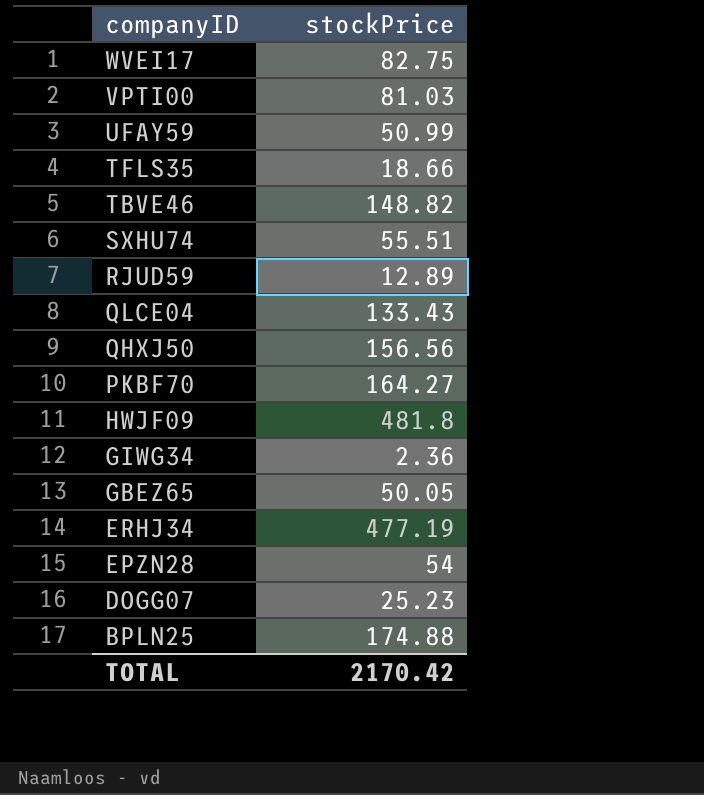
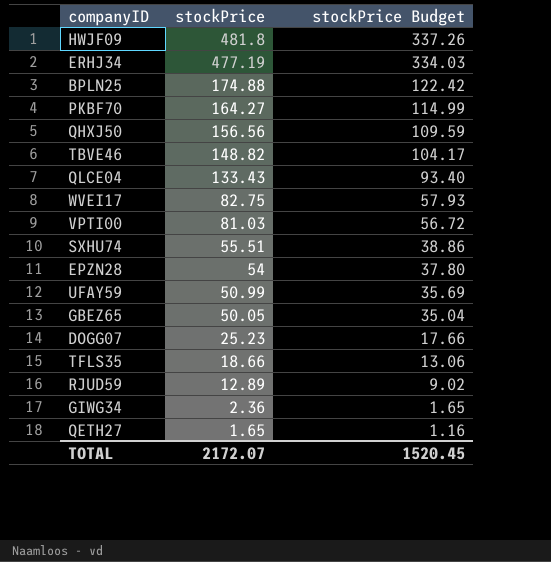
row order: companyID descending -> stockPrice descending
column stockPrice Budget | formula: none -> [stockPrice] * 0.7
row QETH27: none -> 1.65 | 1.16
TOTAL | stockPrice: 2170.42 -> 2172.07

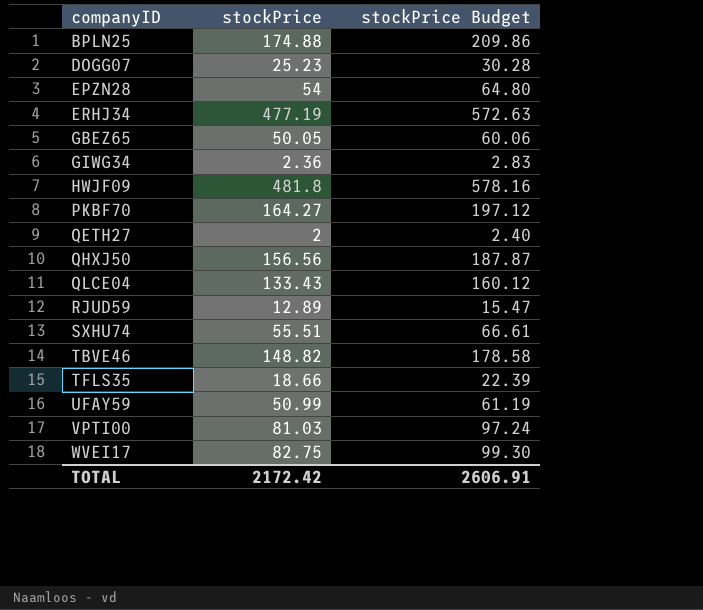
row order: stockPrice descending -> companyID ascending
column stockPrice Budget | formula: [stockPrice] * 0.7 -> [stockPrice] * 1.2
QETH27 | stockPrice: 1.65 -> 2
TOTAL | stockPrice: 2172.07 -> 2172.42
TOTAL | stockPrice Budget: 1520.45 -> 2606.91

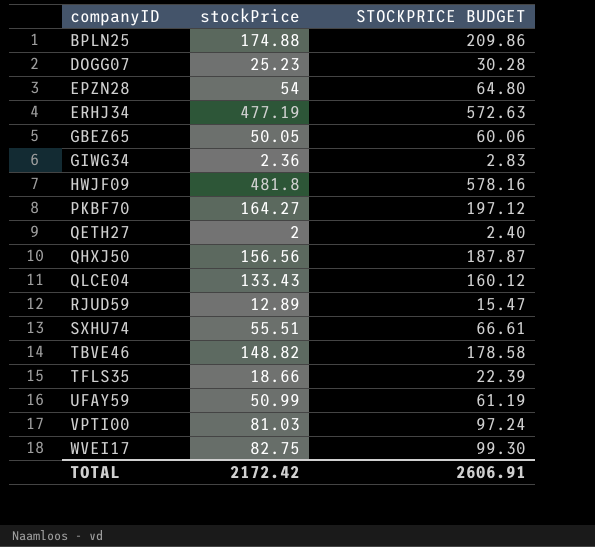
column name: stockPrice Budget -> STOCKPRICE BUDGET

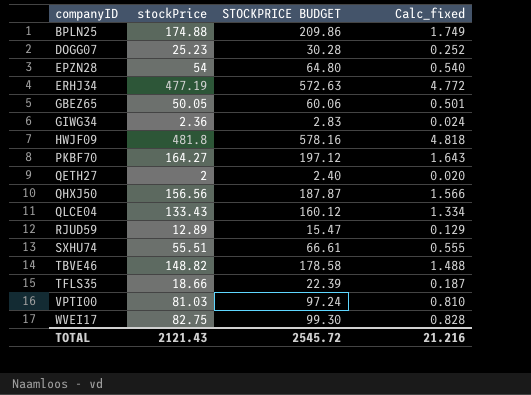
column Calc_fixed | formula: none -> [stockPrice] * 0.01
row UFAY59: 50.99 | 61.19 -> none
TOTAL | stockPrice: 2172.42 -> 2121.43
TOTAL | STOCKPRICE BUDGET: 2606.91 -> 2545.72

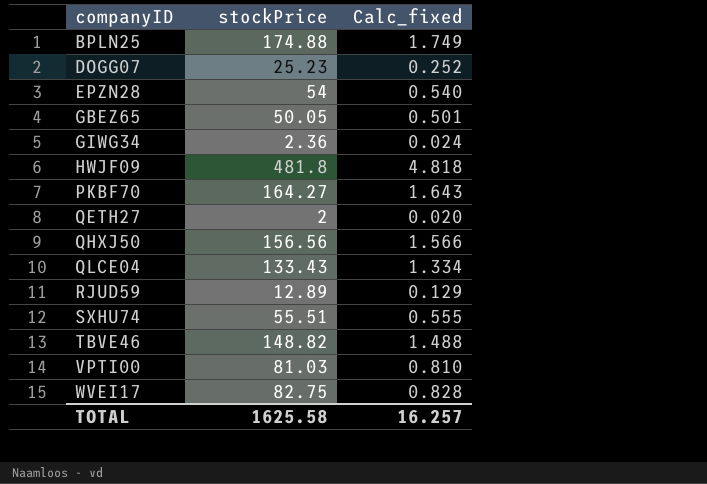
column STOCKPRICE BUDGET | formula: [stockPrice] * 1.2 -> none
row ERHJ34: 477.19 | 572.63 | 4.772 -> none
row TFLS35: 18.66 | 22.39 | 0.187 -> none
TOTAL | stockPrice: 2121.43 -> 1625.58
TOTAL | Calc_fixed: 21.216 -> 16.257

